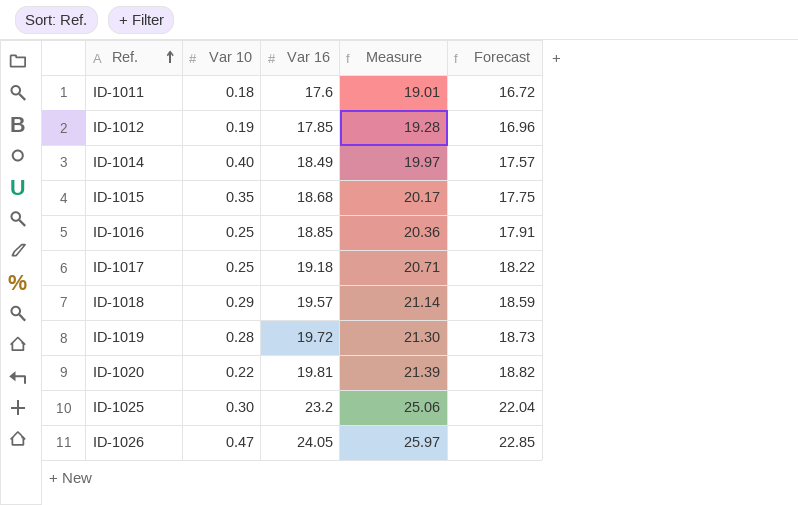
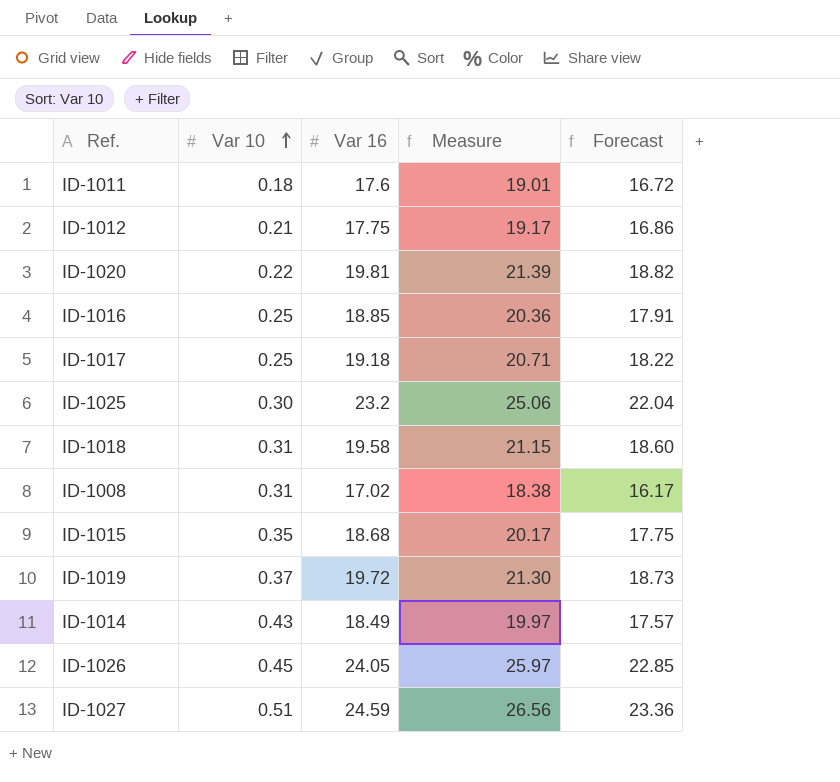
row order: Ref. ascending -> Var 10 ascending
ID-1012 | Var 10: 0.19 -> 0.21
ID-1012 | Var 16: 17.85 -> 17.75
ID-1012 | Measure: 19.28 -> 19.17
ID-1012 | Forecast: 16.96 -> 16.86
ID-1018 | Var 10: 0.29 -> 0.31
ID-1018 | Var 16: 19.57 -> 19.58
ID-1018 | Measure: 21.14 -> 21.15
ID-1018 | Forecast: 18.59 -> 18.60
row ID-1008: none -> 0.31 | 17.02 | 18.38 | 16.17
ID-1019 | Var 10: 0.28 -> 0.37
ID-1014 | Var 10: 0.40 -> 0.43
ID-1026 | Var 10: 0.47 -> 0.45
row ID-1027: none -> 0.51 | 24.59 | 26.56 | 23.36

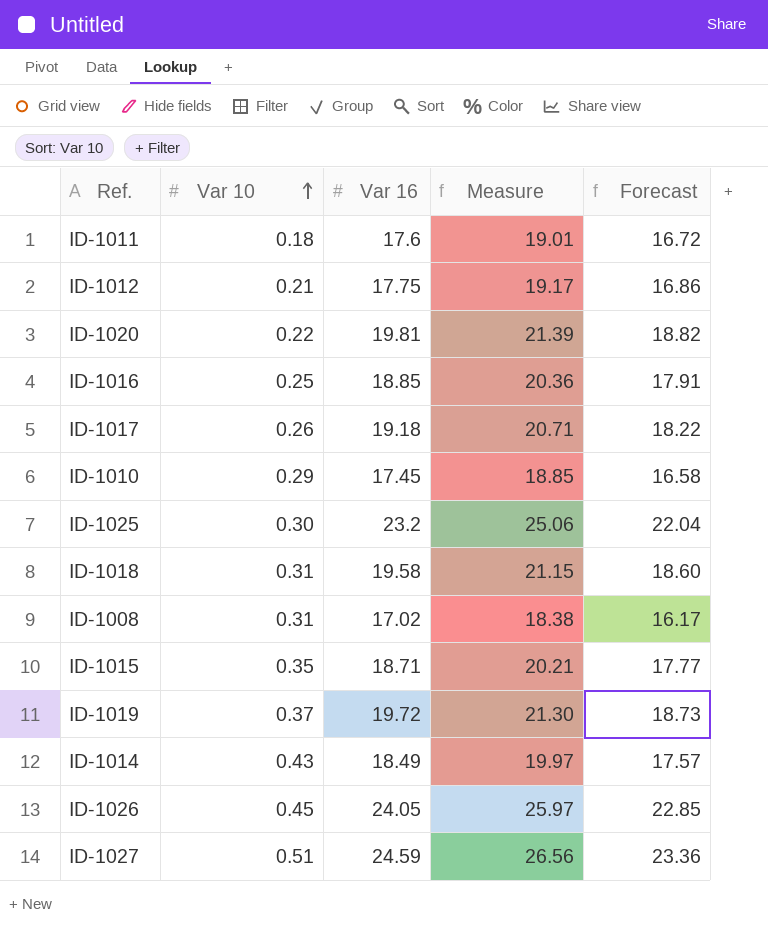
ID-1017 | Var 10: 0.25 -> 0.26
row ID-1010: none -> 0.29 | 17.45 | 18.85 | 16.58
ID-1015 | Var 16: 18.68 -> 18.71
ID-1015 | Measure: 20.17 -> 20.21
ID-1015 | Forecast: 17.75 -> 17.77

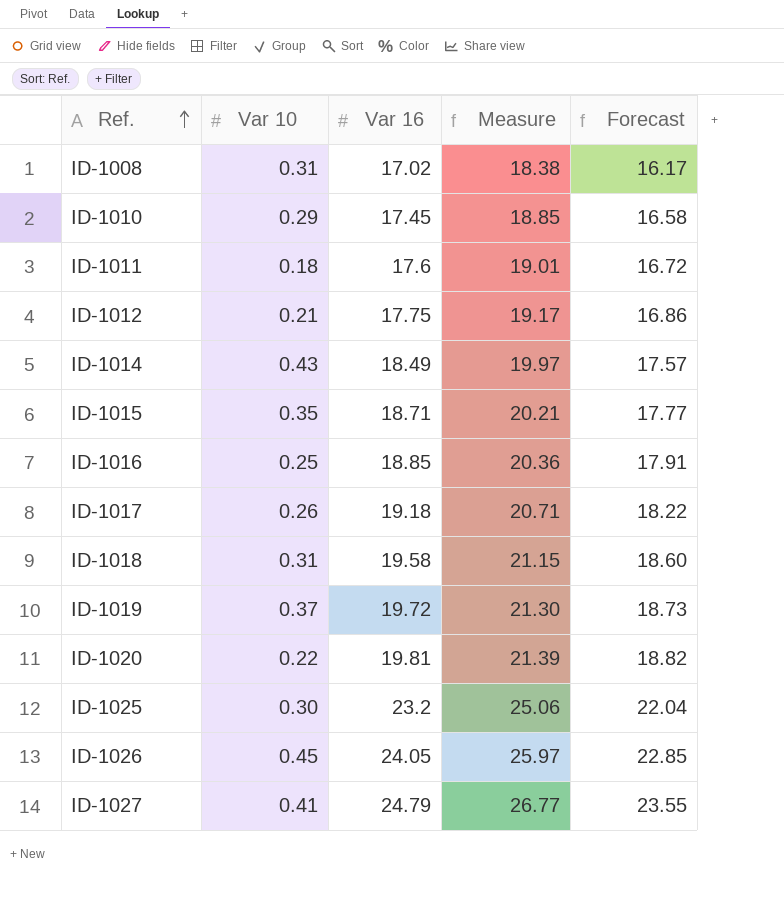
row order: Var 10 ascending -> Ref. ascending
ID-1027 | Var 10: 0.51 -> 0.41
ID-1027 | Var 16: 24.59 -> 24.79
ID-1027 | Measure: 26.56 -> 26.77
ID-1027 | Forecast: 23.36 -> 23.55

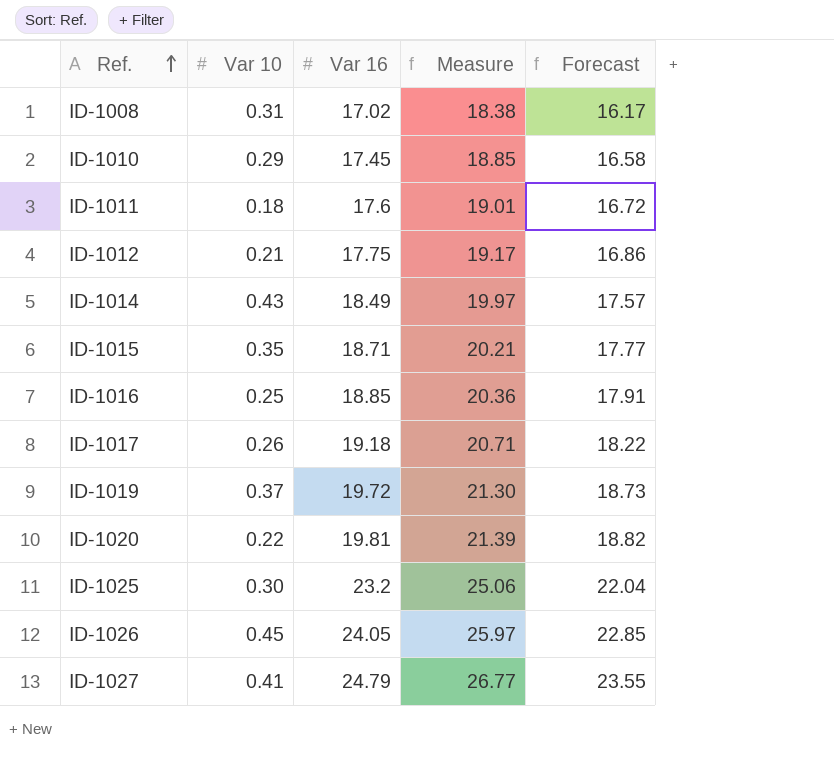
row ID-1018: 0.31 | 19.58 | 21.15 | 18.60 -> none

